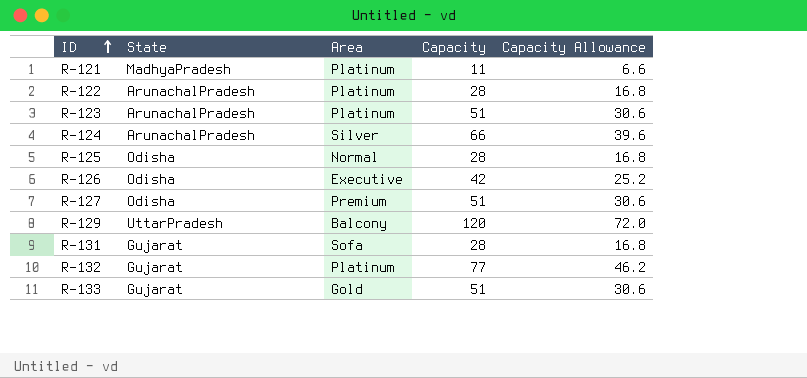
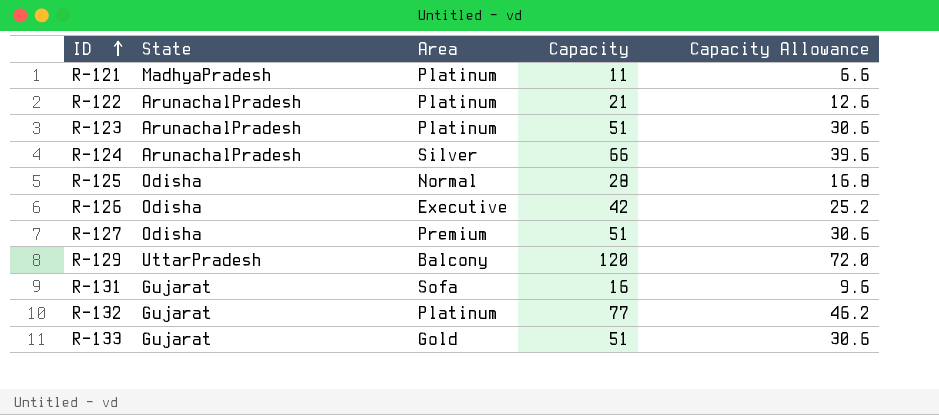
R-122 | Capacity: 28 -> 21
R-122 | Capacity Allowance: 16.8 -> 12.6
R-131 | Capacity: 28 -> 16
R-131 | Capacity Allowance: 16.8 -> 9.6

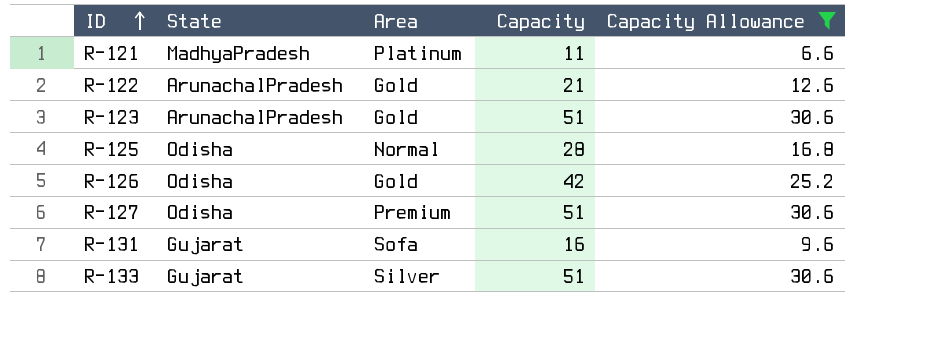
filter: none -> Capacity Allowance <= 30.6
R-122 | Area: Platinum -> Gold
R-123 | Area: Platinum -> Gold
R-126 | Area: Executive -> Gold
R-133 | Area: Gold -> Silver

